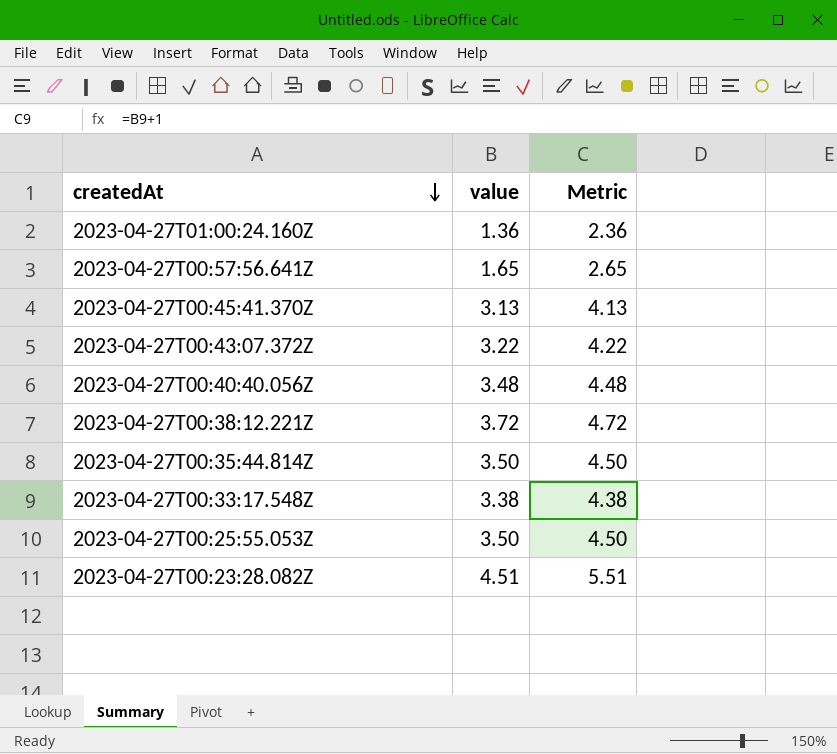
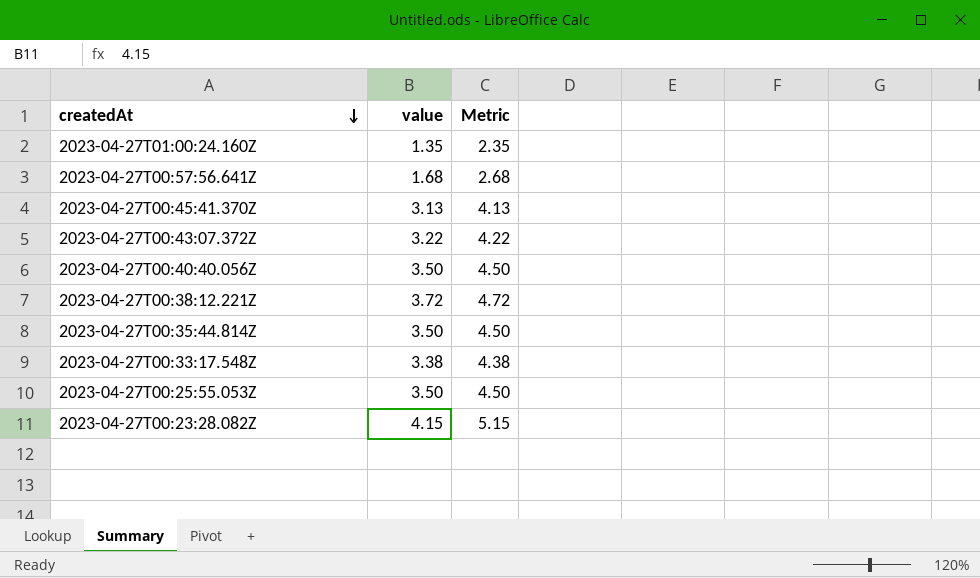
2023-04-27T01:00:24.160Z | value: 1.36 -> 1.35
2023-04-27T01:00:24.160Z | Metric: 2.36 -> 2.35
2023-04-27T00:57:56.641Z | value: 1.65 -> 1.68
2023-04-27T00:57:56.641Z | Metric: 2.65 -> 2.68
2023-04-27T00:40:40.056Z | value: 3.48 -> 3.50
2023-04-27T00:40:40.056Z | Metric: 4.48 -> 4.50
2023-04-27T00:23:28.082Z | value: 4.51 -> 4.15
2023-04-27T00:23:28.082Z | Metric: 5.51 -> 5.15

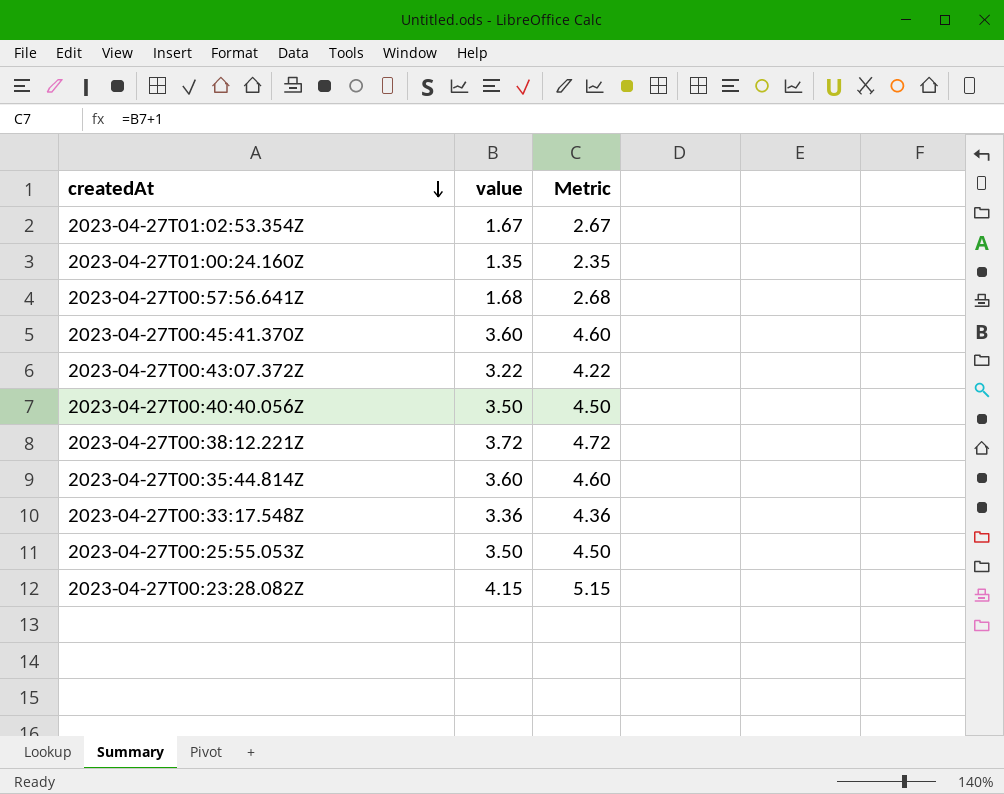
row 2023-04-27T01:02:53.354Z: none -> 1.67 | 2.67
2023-04-27T00:45:41.370Z | value: 3.13 -> 3.60
2023-04-27T00:45:41.370Z | Metric: 4.13 -> 4.60
2023-04-27T00:35:44.814Z | value: 3.50 -> 3.60
2023-04-27T00:35:44.814Z | Metric: 4.50 -> 4.60
2023-04-27T00:33:17.548Z | value: 3.38 -> 3.36
2023-04-27T00:33:17.548Z | Metric: 4.38 -> 4.36

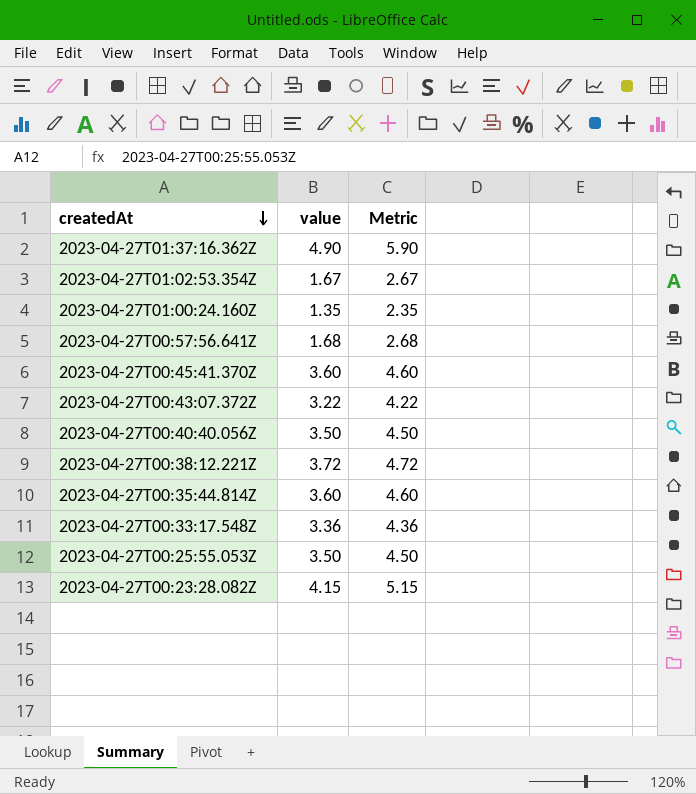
row 2023-04-27T01:37:16.362Z: none -> 4.90 | 5.90

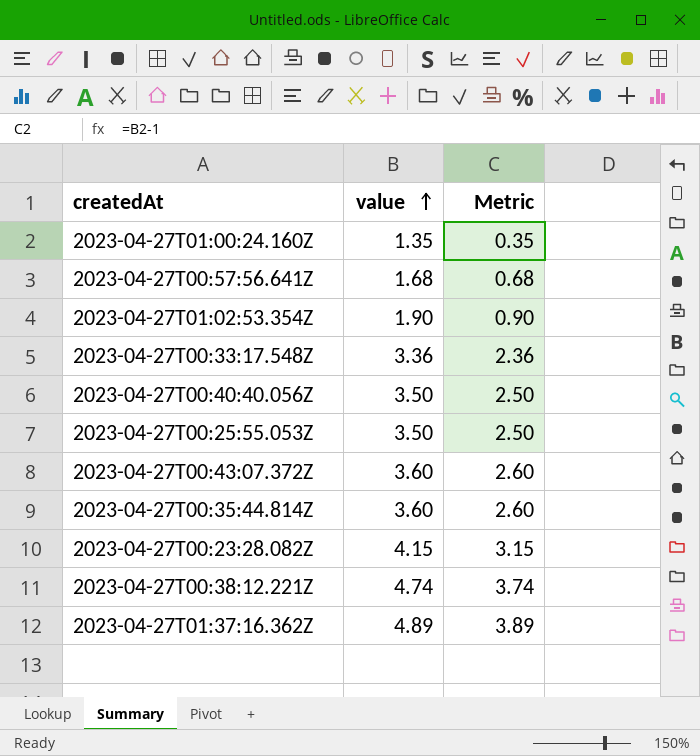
row order: createdAt descending -> value ascending
column Metric | formula: [value] + 1 -> [value] - 1
row 2023-04-27T00:45:41.370Z: 3.60 | 4.60 -> none
2023-04-27T01:02:53.354Z | value: 1.67 -> 1.90
2023-04-27T00:43:07.372Z | value: 3.22 -> 3.60
2023-04-27T00:38:12.221Z | value: 3.72 -> 4.74
2023-04-27T01:37:16.362Z | value: 4.90 -> 4.89

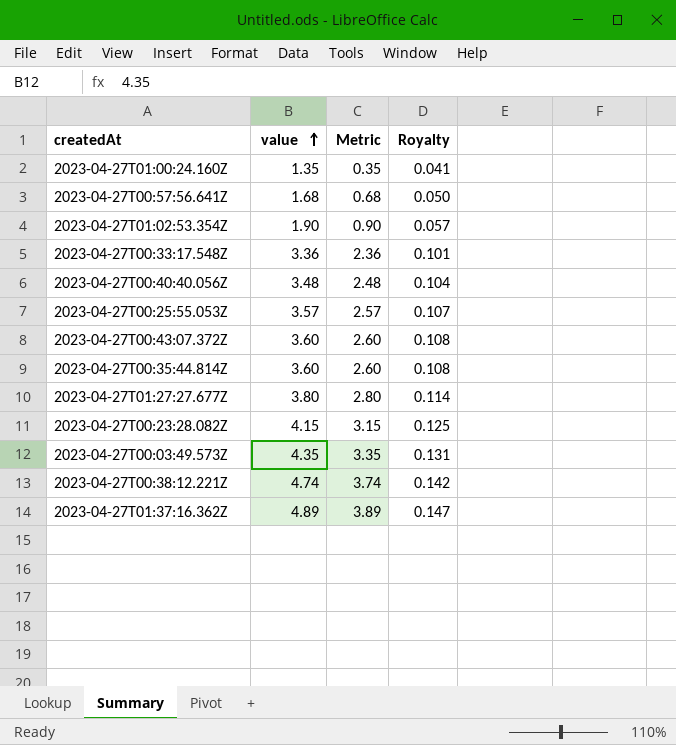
column Royalty | formula: none -> [value] * 0.03
2023-04-27T00:40:40.056Z | value: 3.50 -> 3.48
2023-04-27T00:40:40.056Z | Metric: 2.50 -> 2.48
2023-04-27T00:25:55.053Z | value: 3.50 -> 3.57
2023-04-27T00:25:55.053Z | Metric: 2.50 -> 2.57
row 2023-04-27T01:27:27.677Z: none -> 3.80 | 2.80 | 0.114
row 2023-04-27T00:03:49.573Z: none -> 4.35 | 3.35 | 0.131

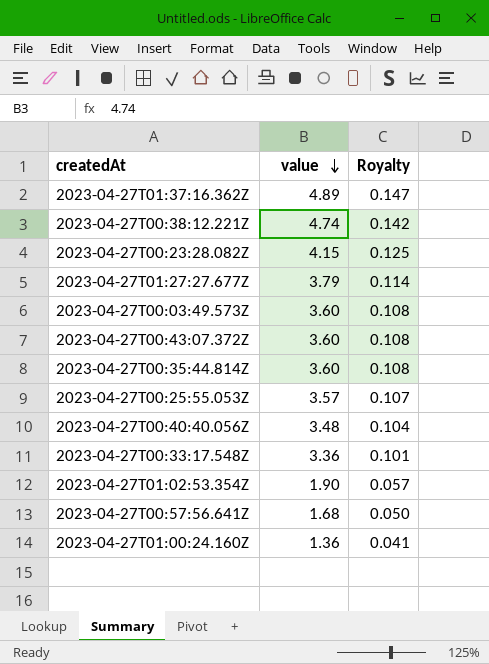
row order: value ascending -> value descending
column Metric | formula: [value] - 1 -> none
2023-04-27T01:27:27.677Z | value: 3.80 -> 3.79
2023-04-27T00:03:49.573Z | value: 4.35 -> 3.60
2023-04-27T00:03:49.573Z | Royalty: 0.131 -> 0.108
2023-04-27T01:00:24.160Z | value: 1.35 -> 1.36

